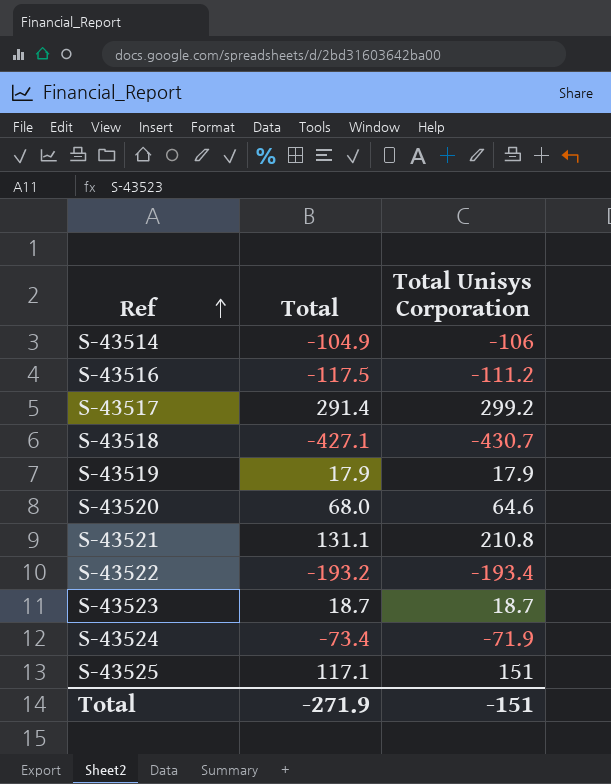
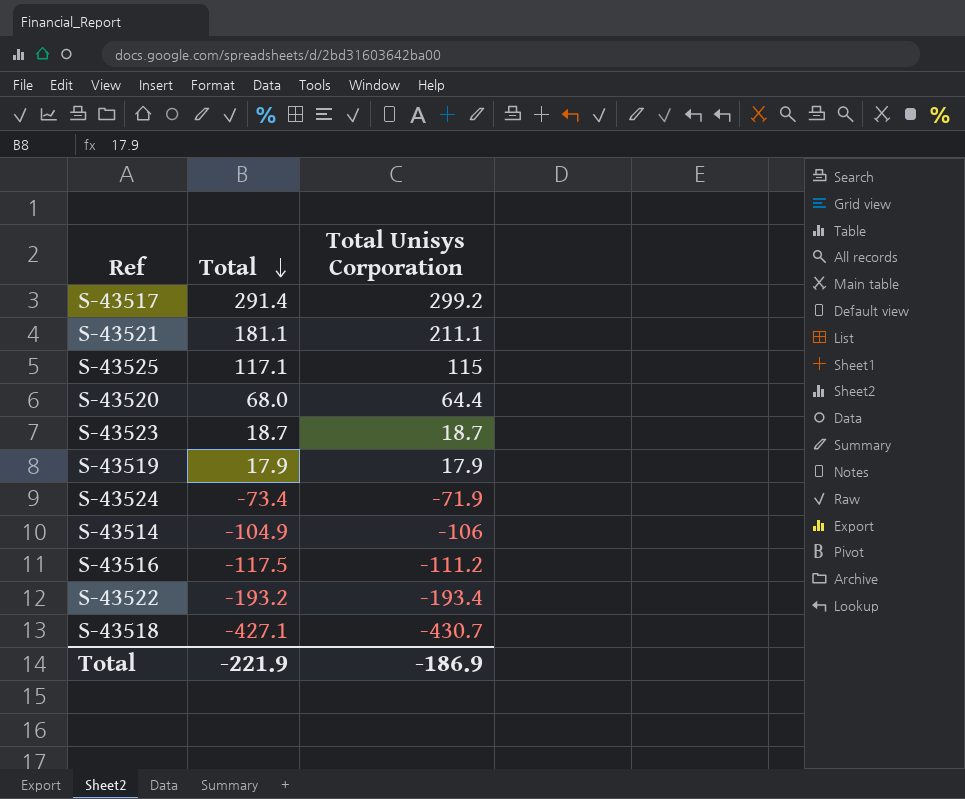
row order: Ref ascending -> Total descending
S-43521 | Total: 131.1 -> 181.1
S-43521 | Total Unisys Corporation: 210.8 -> 211.1
S-43525 | Total Unisys Corporation: 151 -> 115
S-43520 | Total Unisys Corporation: 64.6 -> 64.4
Total | Total: -271.9 -> -221.9
Total | Total Unisys Corporation: -151 -> -186.9

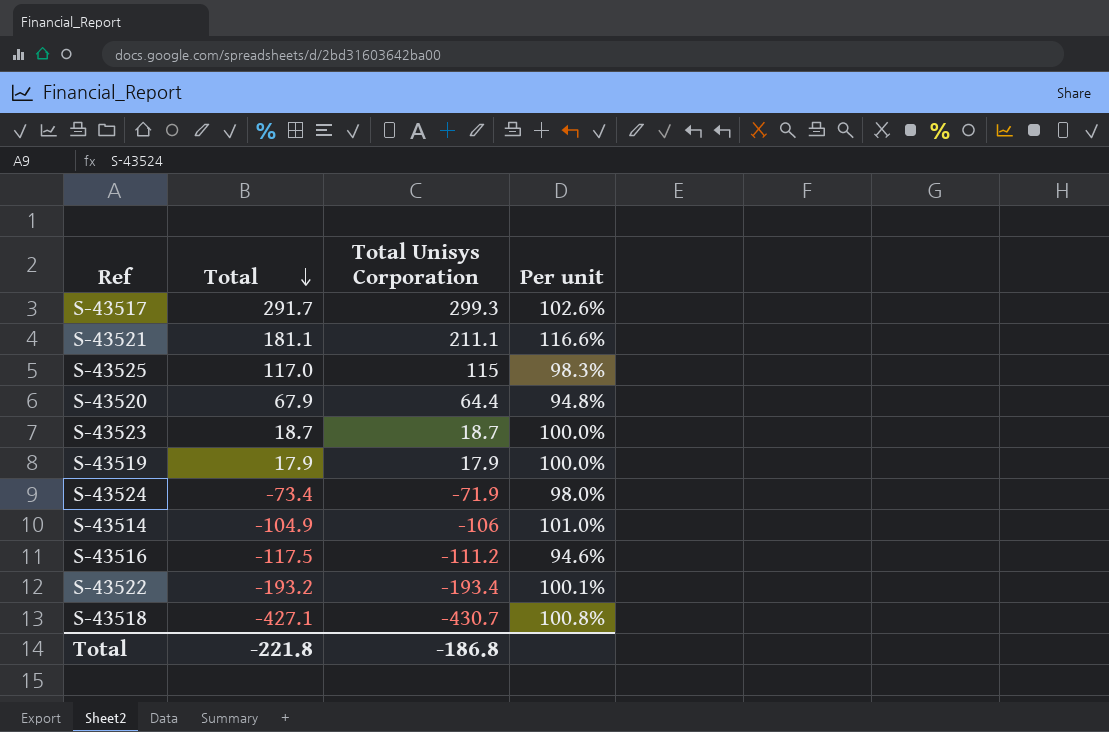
column Per unit | formula: none -> [Total Unisys Corporation] / [Total]
S-43517 | Total: 291.4 -> 291.7
S-43517 | Total Unisys Corporation: 299.2 -> 299.3
S-43525 | Total: 117.1 -> 117.0
S-43520 | Total: 68.0 -> 67.9
Total | Total: -221.9 -> -221.8
Total | Total Unisys Corporation: -186.9 -> -186.8

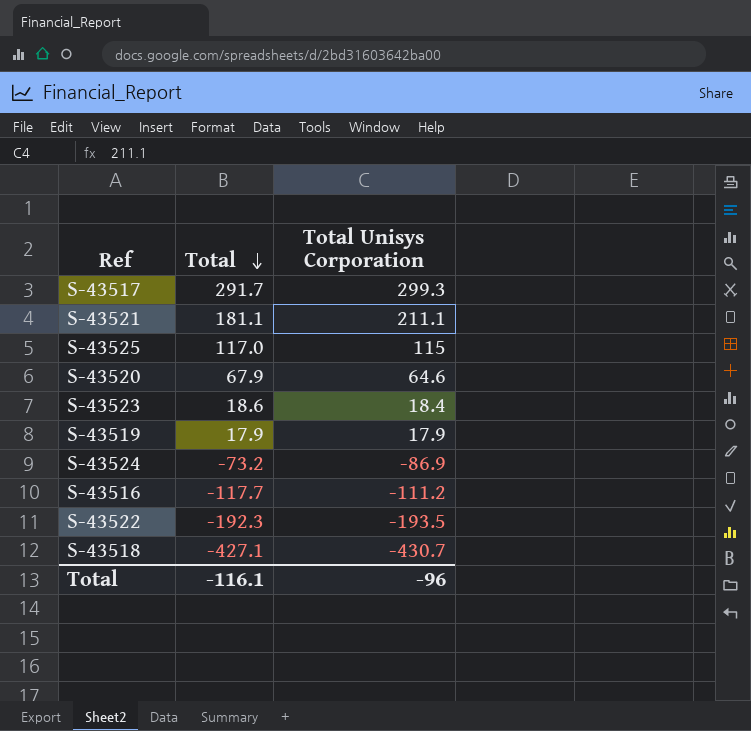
column Per unit | formula: [Total Unisys Corporation] / [Total] -> none
row S-43514: -104.9 | -106 | 101.0% -> none
S-43520 | Total Unisys Corporation: 64.4 -> 64.6
S-43523 | Total: 18.7 -> 18.6
S-43523 | Total Unisys Corporation: 18.7 -> 18.4
S-43524 | Total: -73.4 -> -73.2
S-43524 | Total Unisys Corporation: -71.9 -> -86.9
S-43516 | Total: -117.5 -> -117.7
S-43522 | Total: -193.2 -> -192.3
S-43522 | Total Unisys Corporation: -193.4 -> -193.5
Total | Total: -221.8 -> -116.1
Total | Total Unisys Corporation: -186.8 -> -96

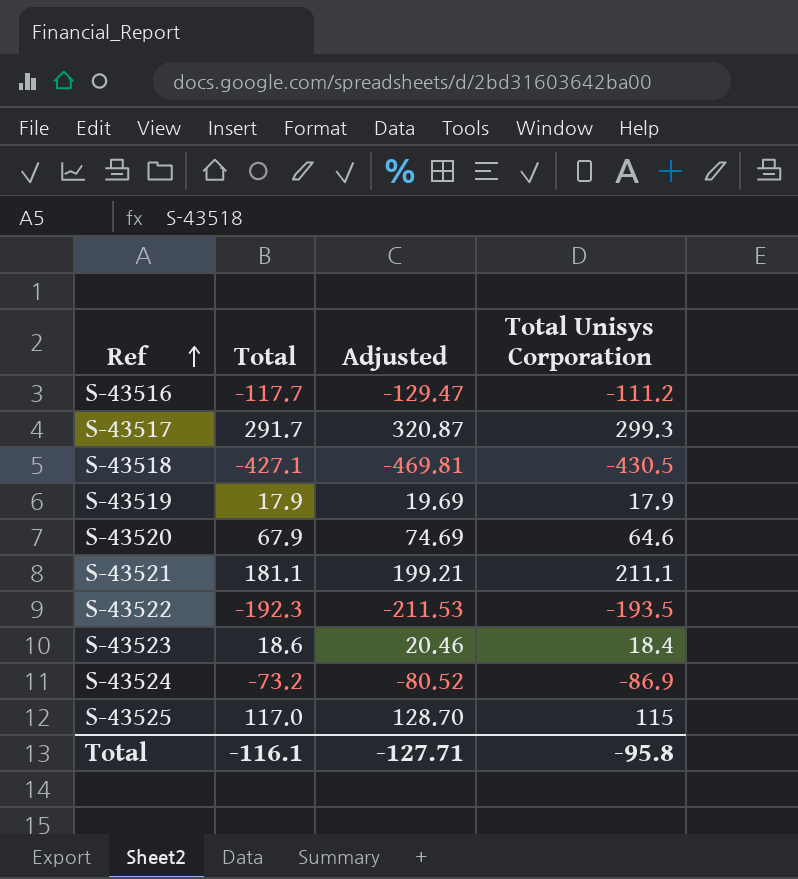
row order: Total descending -> Ref ascending
column Adjusted | formula: none -> [Total] * 1.1
S-43518 | Total Unisys Corporation: -430.7 -> -430.5
Total | Total Unisys Corporation: -96 -> -95.8

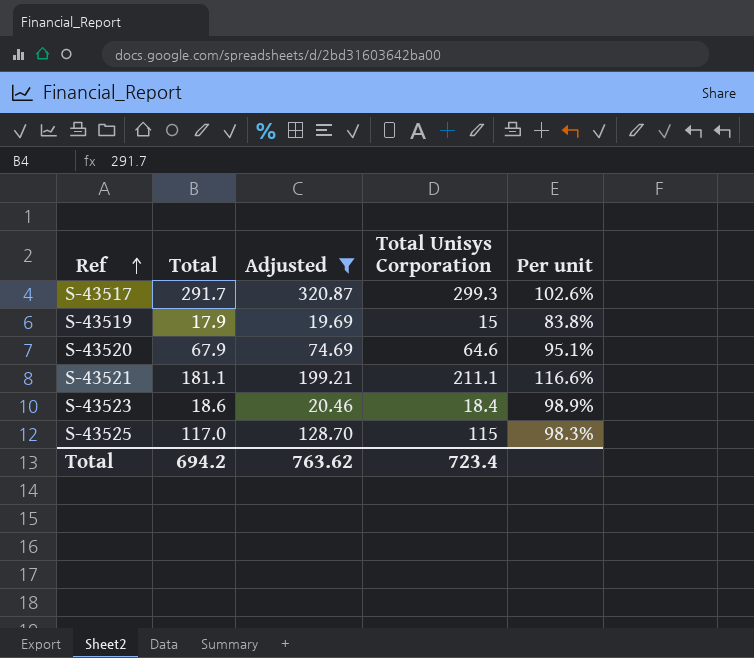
filter: none -> Adjusted >= 19.69
column Per unit | formula: none -> [Total Unisys Corporation] / [Total]
S-43519 | Total Unisys Corporation: 17.9 -> 15
Total | Total: -116.1 -> 694.2
Total | Adjusted: -127.71 -> 763.62
Total | Total Unisys Corporation: -95.8 -> 723.4

